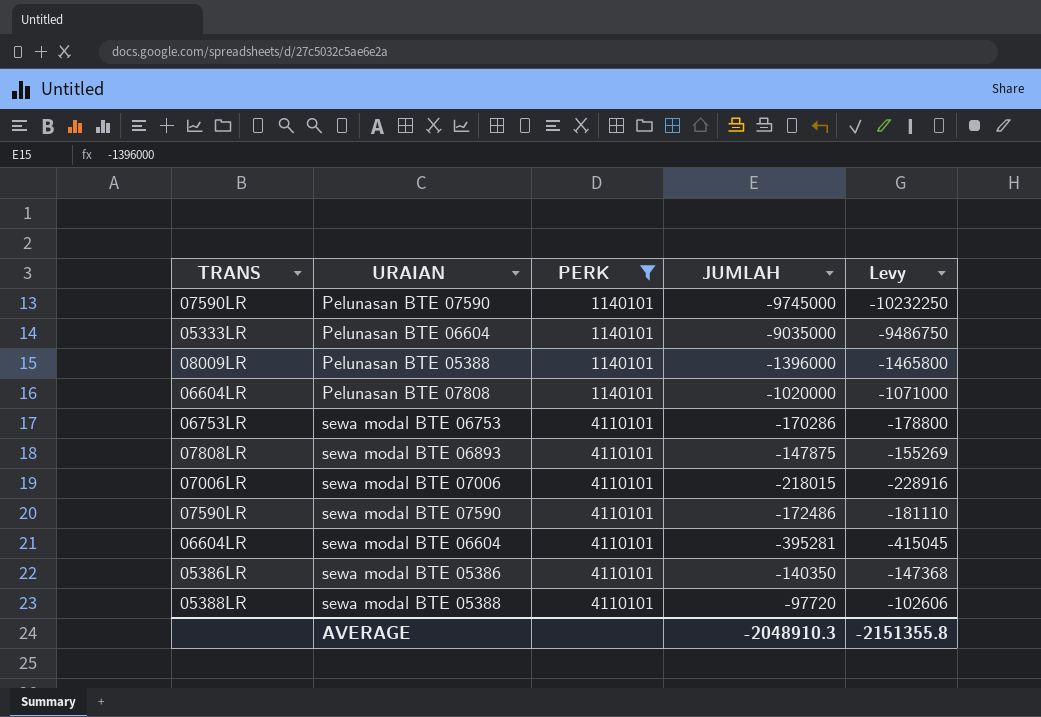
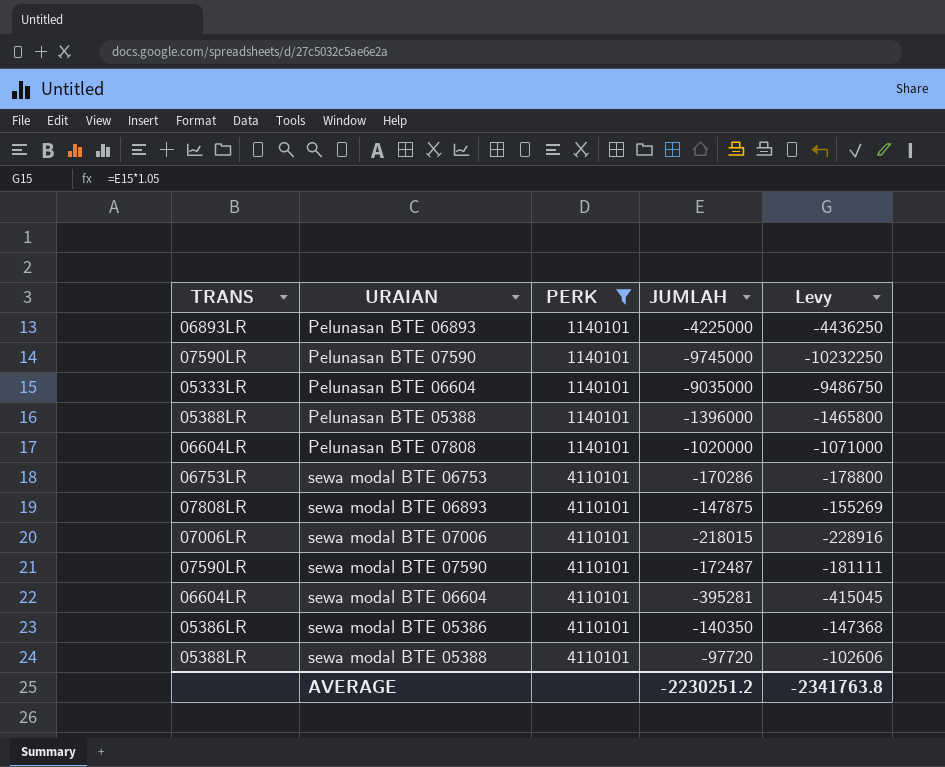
row Pelunasan BTE 06893: none -> 06893LR | 1140101 | -4225000 | -4436250
Pelunasan BTE 05388 | TRANS: 08009LR -> 05388LR
sewa modal BTE 07590 | JUMLAH: -172486 -> -172487
sewa modal BTE 07590 | Levy: -181110 -> -181111
AVERAGE | JUMLAH: -2048910.3 -> -2230251.2
AVERAGE | Levy: -2151355.8 -> -2341763.8

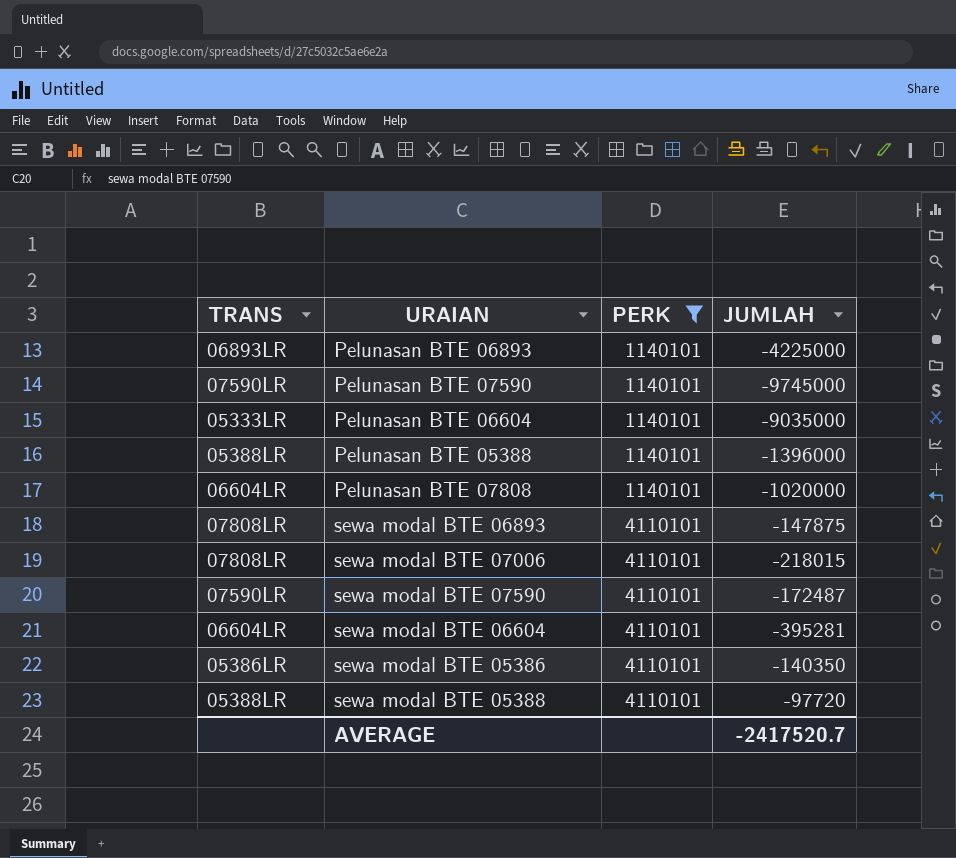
column Levy | formula: [JUMLAH] * 1.05 -> none
row sewa modal BTE 06753: 06753LR | 4110101 | -170286 | -178800 -> none
sewa modal BTE 07006 | TRANS: 07006LR -> 07808LR
AVERAGE | JUMLAH: -2230251.2 -> -2417520.7

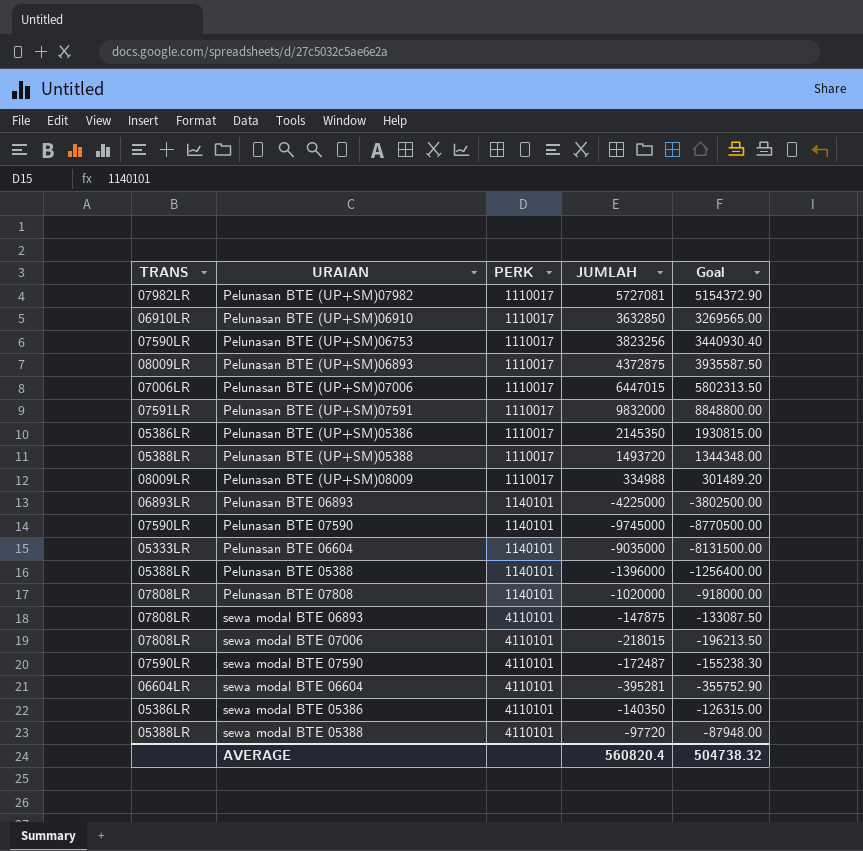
filter: PERK != 1110017 -> none
column Goal | formula: none -> [JUMLAH] * 0.9
Pelunasan BTE 07808 | TRANS: 06604LR -> 07808LR
AVERAGE | JUMLAH: -2417520.7 -> 560820.4

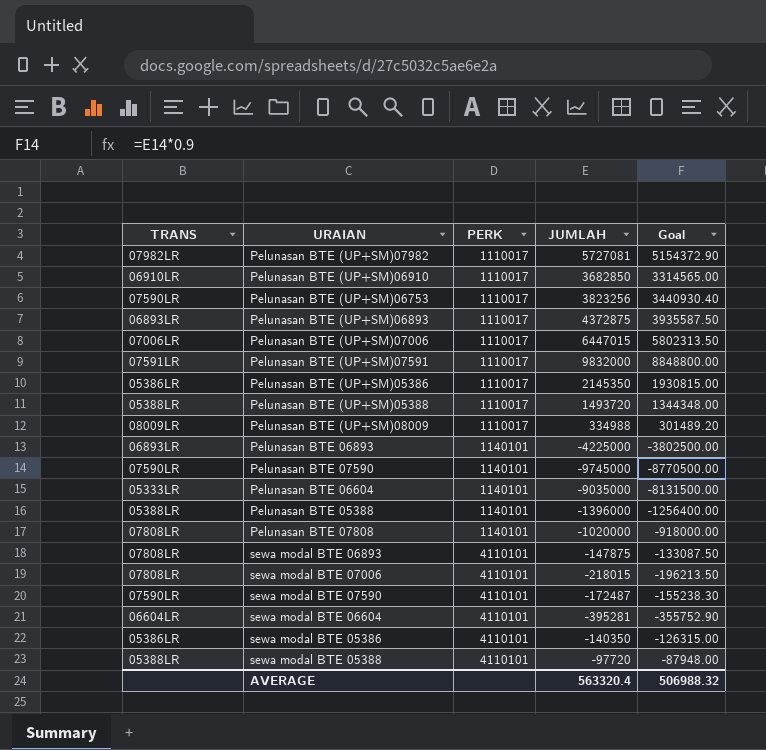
Pelunasan BTE (UP+SM)06910 | JUMLAH: 3632850 -> 3682850
Pelunasan BTE (UP+SM)06910 | Goal: 3269565.00 -> 3314565.00
Pelunasan BTE (UP+SM)06893 | TRANS: 08009LR -> 06893LR
AVERAGE | JUMLAH: 560820.4 -> 563320.4
AVERAGE | Goal: 504738.32 -> 506988.32

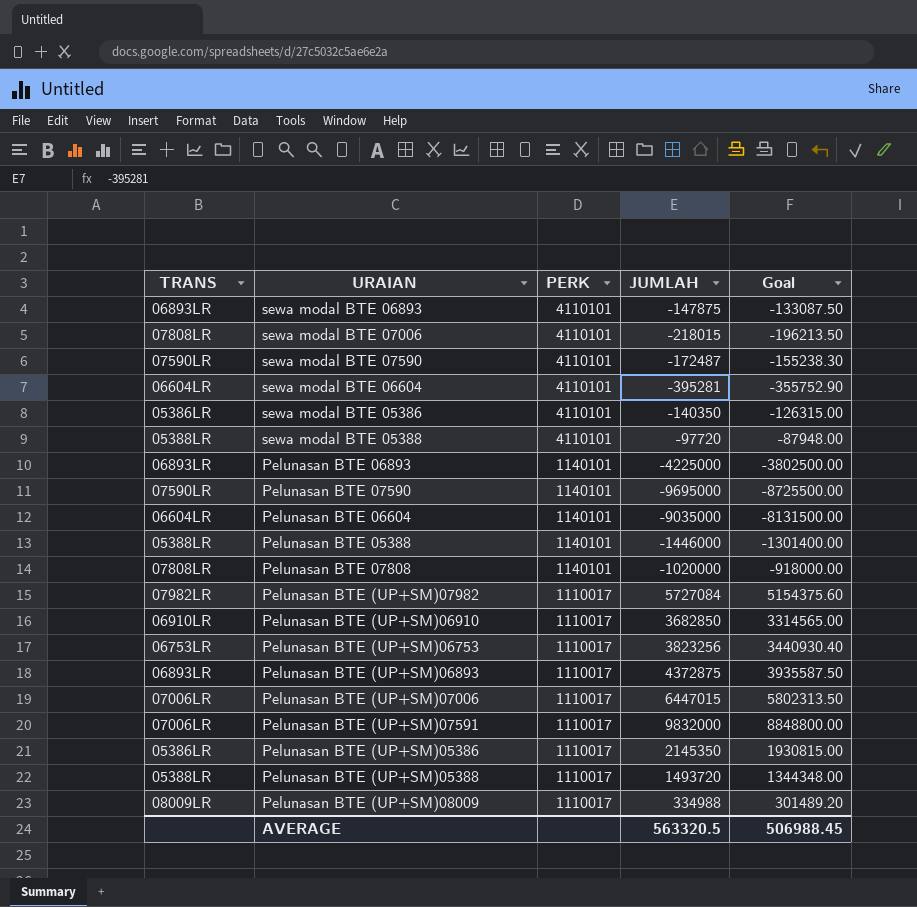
row order: PERK ascending -> PERK descending
sewa modal BTE 06893 | TRANS: 07808LR -> 06893LR
Pelunasan BTE 07590 | JUMLAH: -9745000 -> -9695000
Pelunasan BTE 07590 | Goal: -8770500.00 -> -8725500.00
Pelunasan BTE 06604 | TRANS: 05333LR -> 06604LR
Pelunasan BTE 05388 | JUMLAH: -1396000 -> -1446000
Pelunasan BTE 05388 | Goal: -1256400.00 -> -1301400.00
Pelunasan BTE (UP+SM)07982 | JUMLAH: 5727081 -> 5727084
Pelunasan BTE (UP+SM)07982 | Goal: 5154372.90 -> 5154375.60
Pelunasan BTE (UP+SM)06753 | TRANS: 07590LR -> 06753LR
Pelunasan BTE (UP+SM)07591 | TRANS: 07591LR -> 07006LR
AVERAGE | JUMLAH: 563320.4 -> 563320.5
AVERAGE | Goal: 506988.32 -> 506988.45

